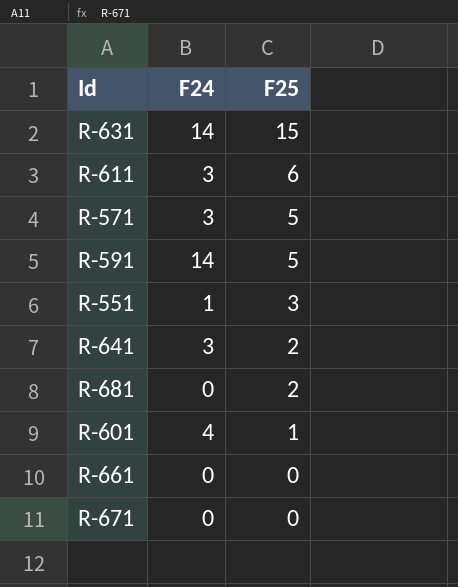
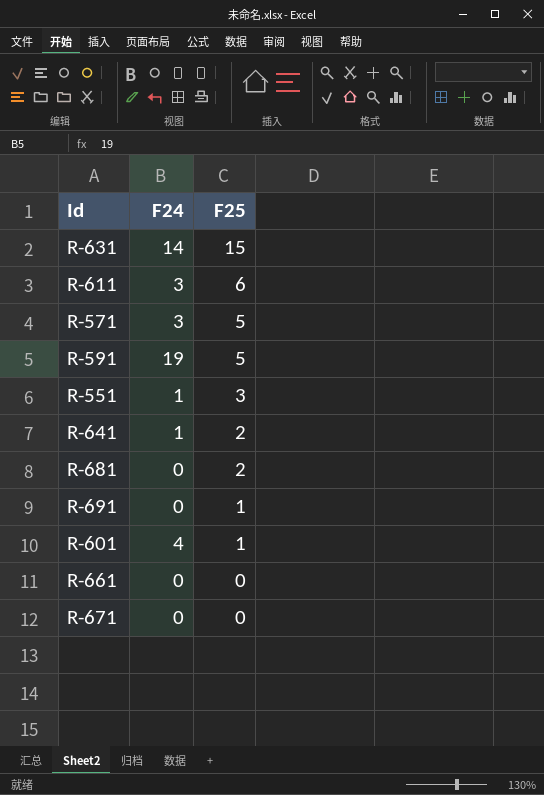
R-591 | F24: 14 -> 19
R-641 | F24: 3 -> 1
row R-691: none -> 0 | 1

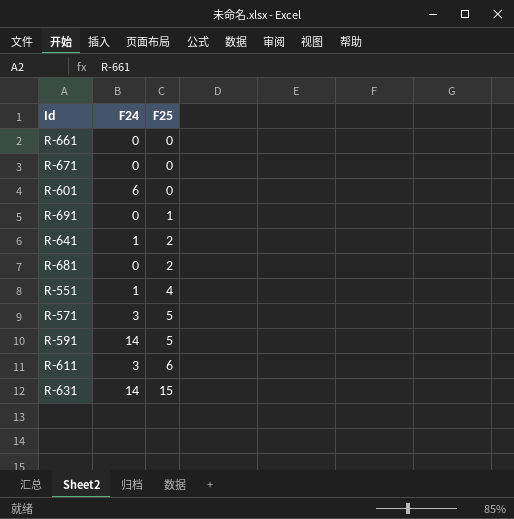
row order: F25 descending -> F25 ascending
R-601 | F24: 4 -> 6
R-601 | F25: 1 -> 0
R-551 | F25: 3 -> 4
R-591 | F24: 19 -> 14

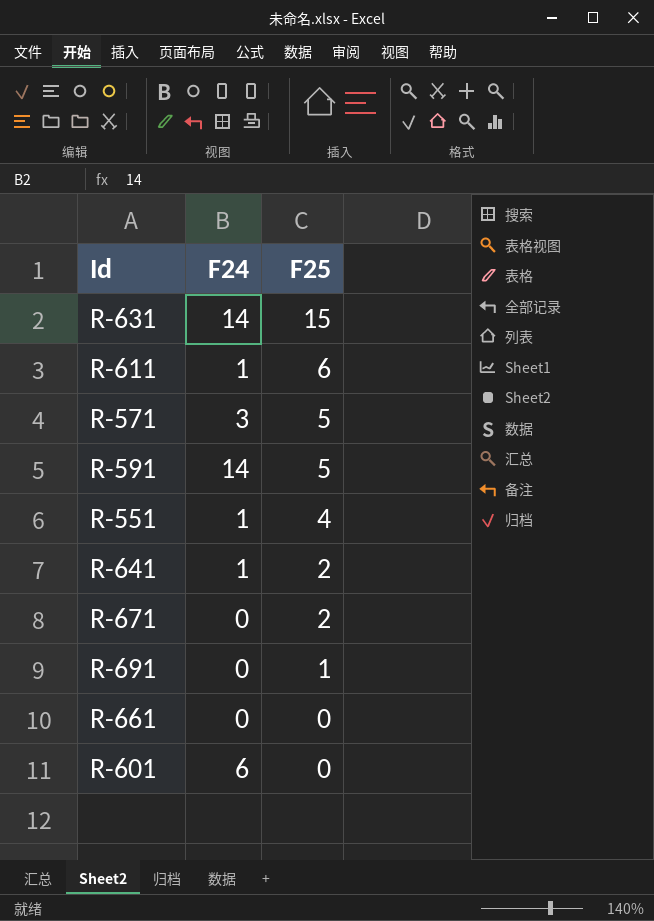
row order: F25 ascending -> F25 descending
row R-681: 0 | 2 -> none
R-611 | F24: 3 -> 1
R-671 | F25: 0 -> 2

